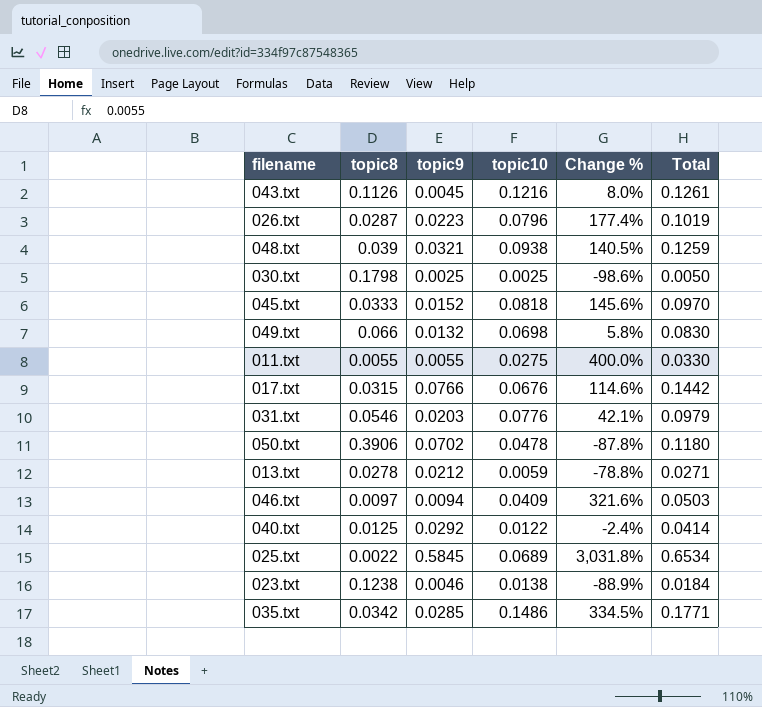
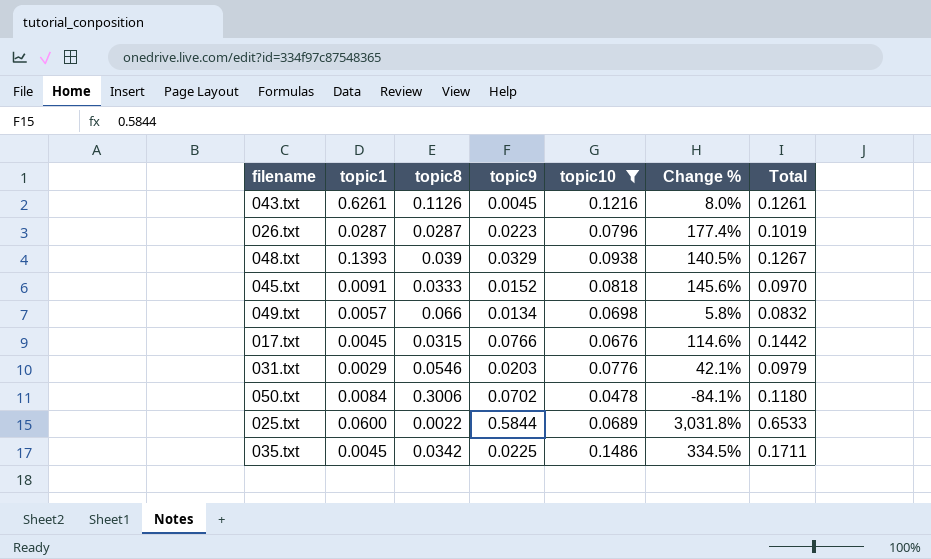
filter: none -> topic10 >= 0.0478
column topic1 | position: none -> 2
048.txt | topic9: 0.0321 -> 0.0329
048.txt | Total: 0.1259 -> 0.1267
049.txt | topic9: 0.0132 -> 0.0134
049.txt | Total: 0.0830 -> 0.0832
050.txt | topic8: 0.3906 -> 0.3006
050.txt | Change %: -87.8% -> -84.1%
025.txt | topic9: 0.5845 -> 0.5844
025.txt | Total: 0.6534 -> 0.6533
035.txt | topic9: 0.0285 -> 0.0225
035.txt | Total: 0.1771 -> 0.1711

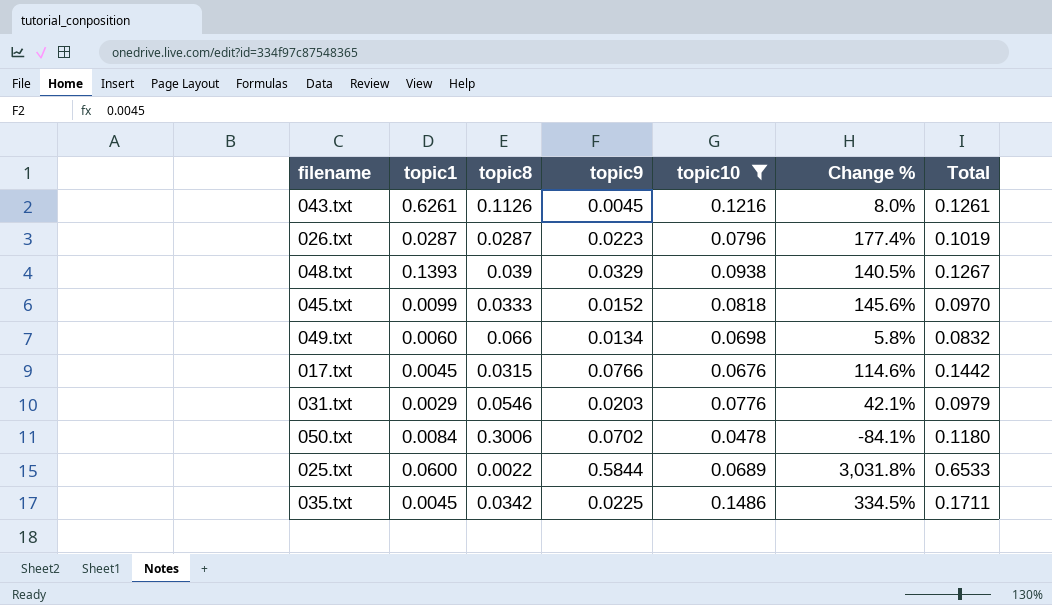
045.txt | topic1: 0.0091 -> 0.0099
049.txt | topic1: 0.0057 -> 0.0060

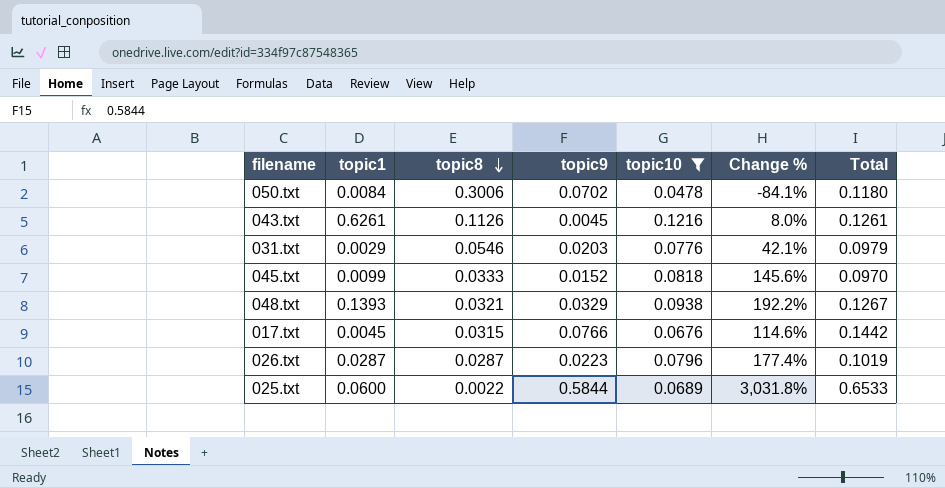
row order: none -> topic8 descending
row 049.txt: 0.0060 | 0.066 | 0.0134 | 0.0698 | 5.8% | 0.0832 -> none
row 035.txt: 0.0045 | 0.0342 | 0.0225 | 0.1486 | 334.5% | 0.1711 -> none
048.txt | topic8: 0.039 -> 0.0321
048.txt | Change %: 140.5% -> 192.2%

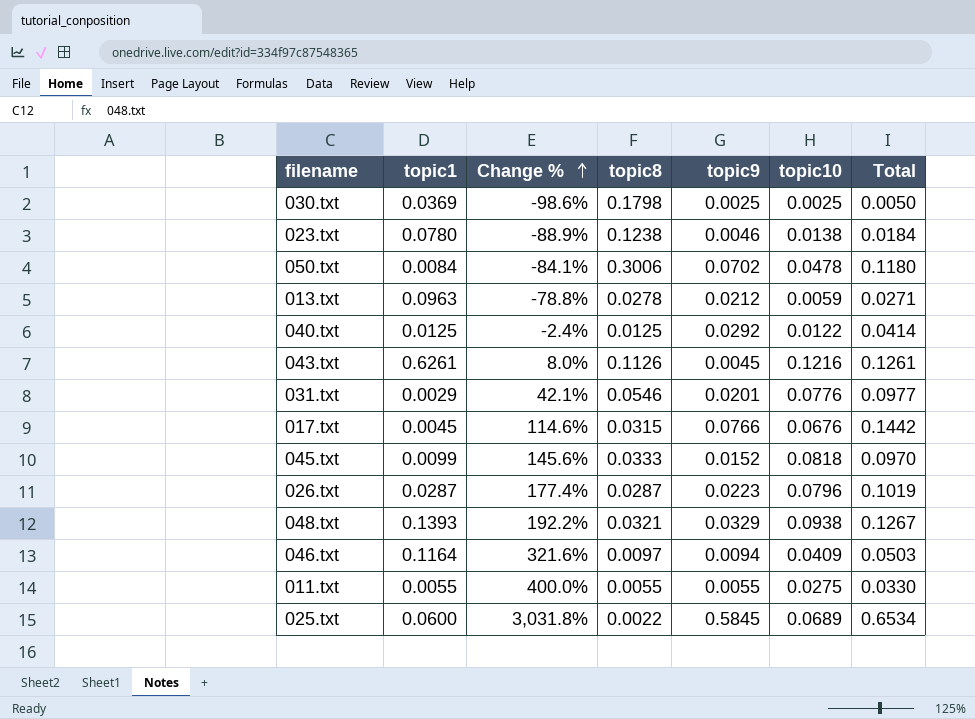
filter: topic10 >= 0.0478 -> none
row order: topic8 descending -> Change % ascending
column Change % | position: 6 -> 3
031.txt | topic9: 0.0203 -> 0.0201
031.txt | Total: 0.0979 -> 0.0977
025.txt | topic9: 0.5844 -> 0.5845
025.txt | Total: 0.6533 -> 0.6534

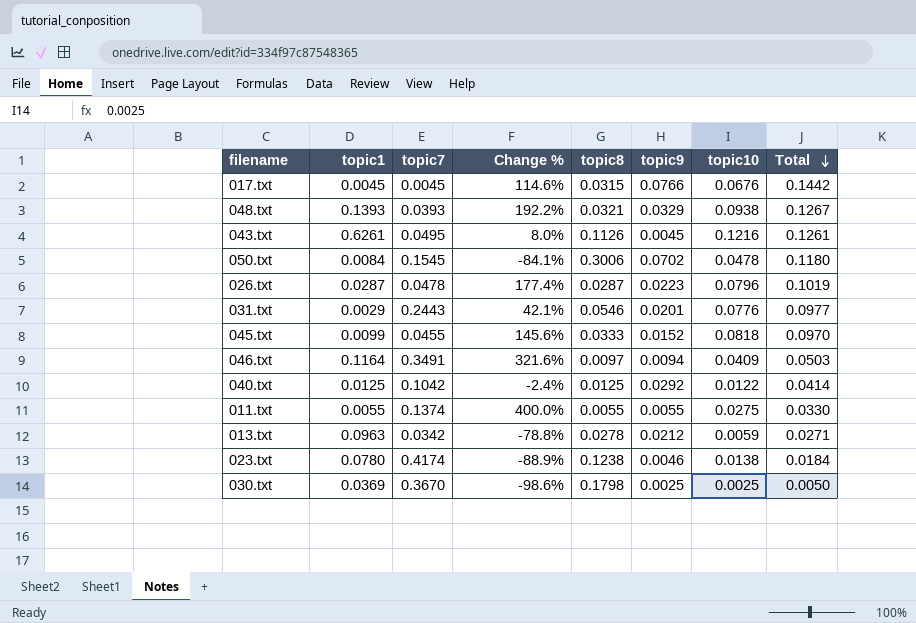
row order: Change % ascending -> Total descending
column topic7 | position: none -> 3
row 025.txt: 0.0600 | 3,031.8% | 0.0022 | 0.5845 | 0.0689 | 0.6534 -> none

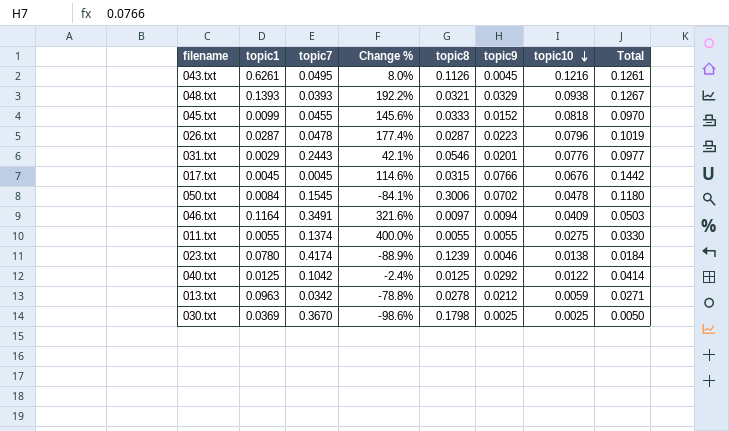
row order: Total descending -> topic10 descending
023.txt | topic8: 0.1238 -> 0.1239

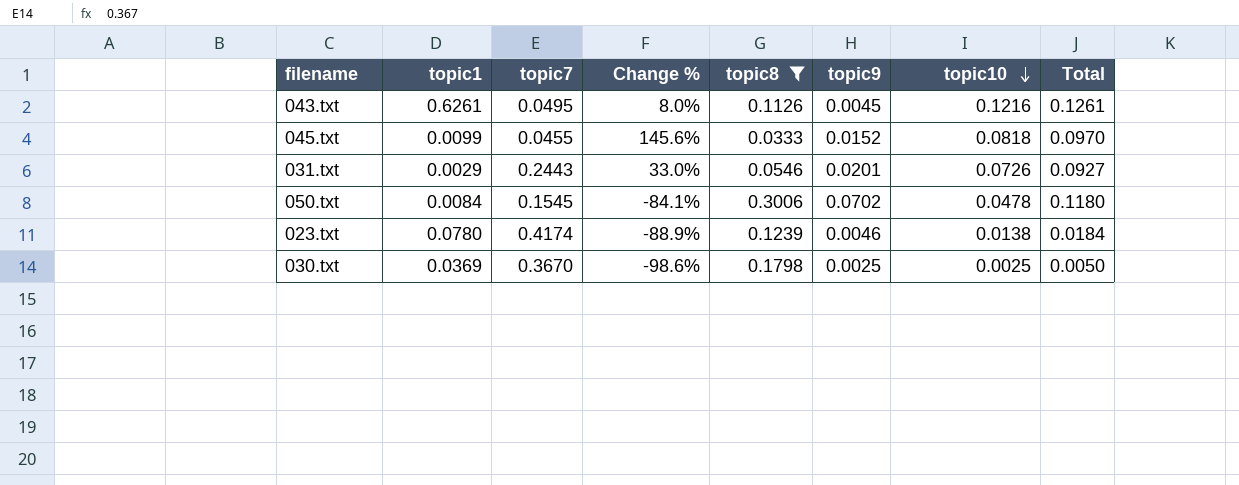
filter: none -> topic8 >= 0.0333
031.txt | Change %: 42.1% -> 33.0%
031.txt | topic10: 0.0776 -> 0.0726
031.txt | Total: 0.0977 -> 0.0927

